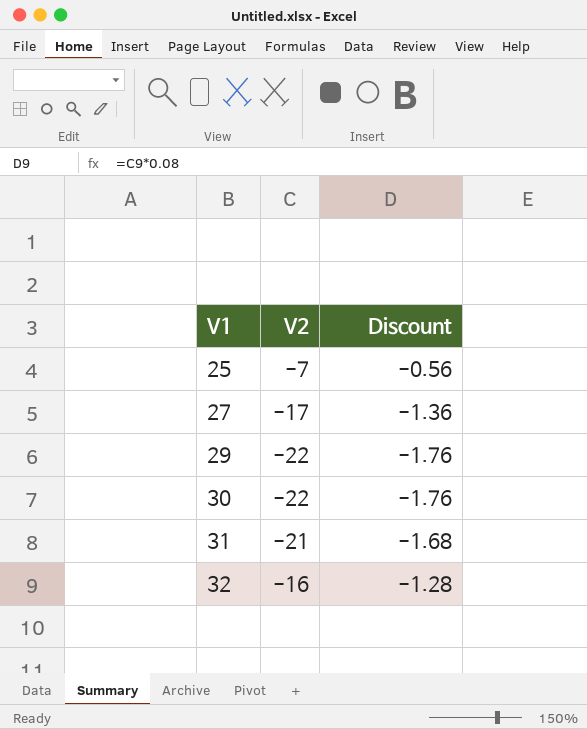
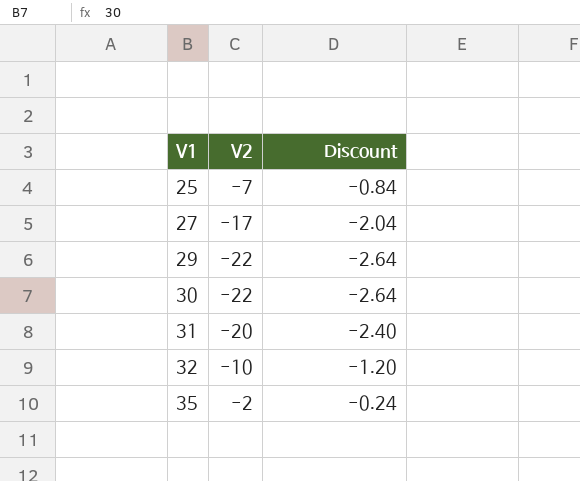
column Discount | formula: [V2] * 0.08 -> [V2] * 0.12
31 | V2: -21 -> -20
32 | V2: -16 -> -10
row 35: none -> -2 | -0.24

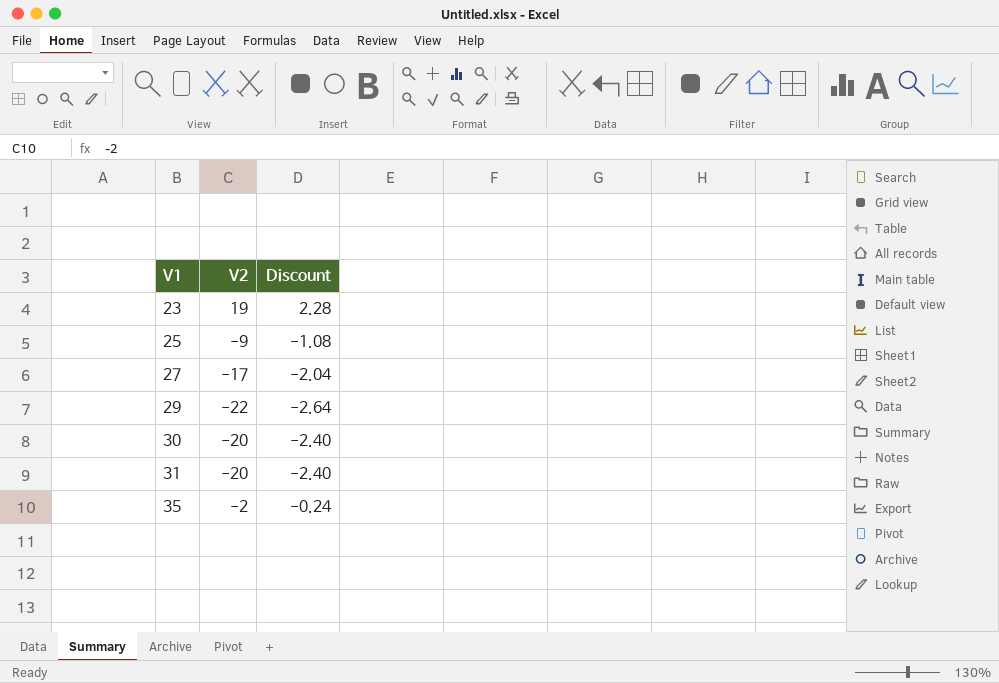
row 32: -10 | -1.20 -> none
row 23: none -> 19 | 2.28
25 | V2: -7 -> -9
25 | Discount: -0.84 -> -1.08
30 | V2: -22 -> -20
30 | Discount: -2.64 -> -2.40

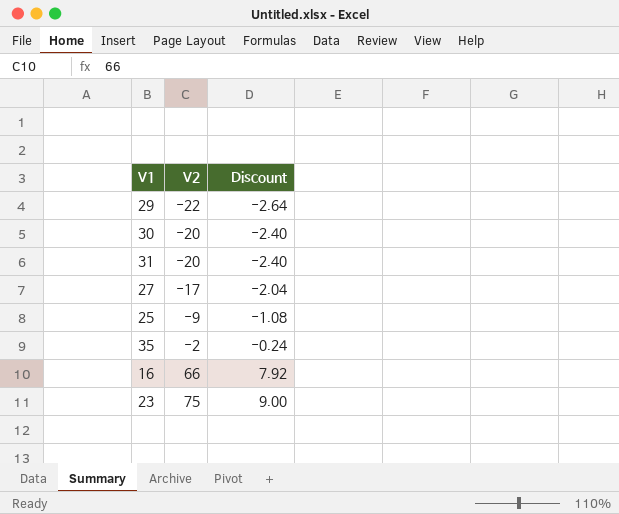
row order: V1 ascending -> V2 ascending
row 16: none -> 66 | 7.92
23 | V2: 19 -> 75
23 | Discount: 2.28 -> 9.00

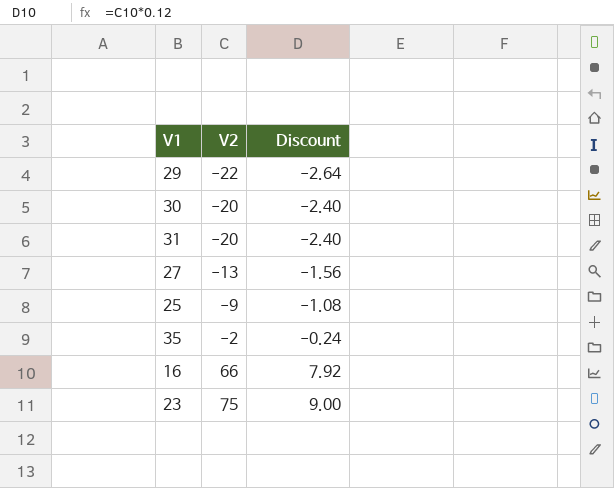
27 | V2: -17 -> -13
27 | Discount: -2.04 -> -1.56

